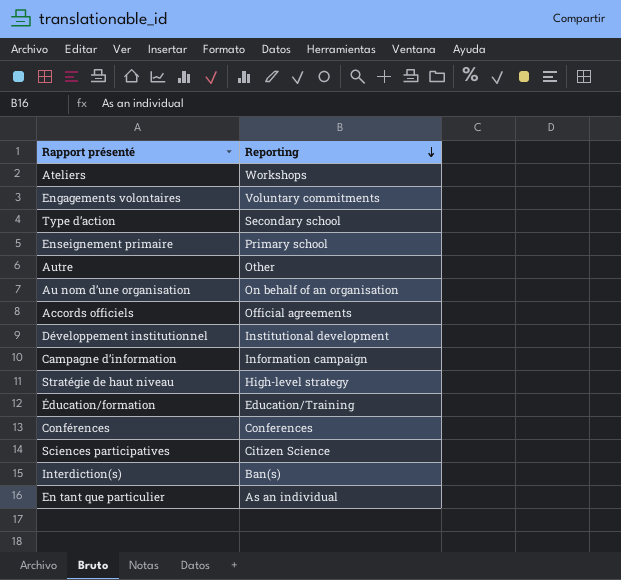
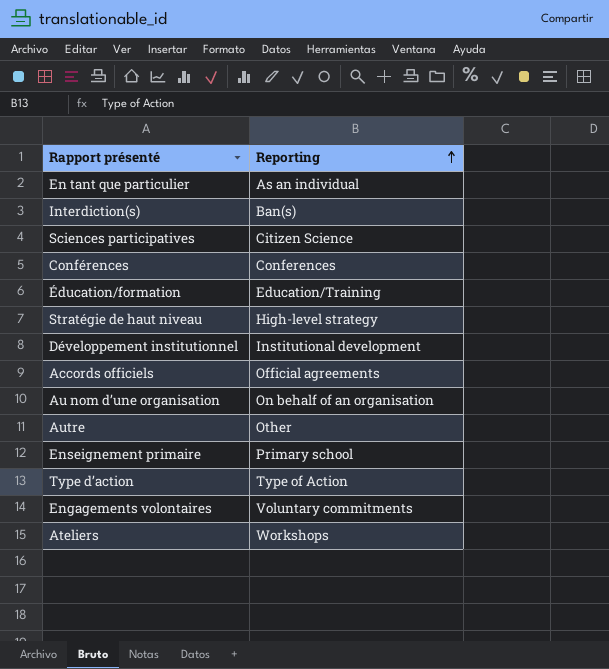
row order: Reporting descending -> Reporting ascending
row Campagne d’information: Information campaign -> none
Type d’action | Reporting: Secondary school -> Type of Action

